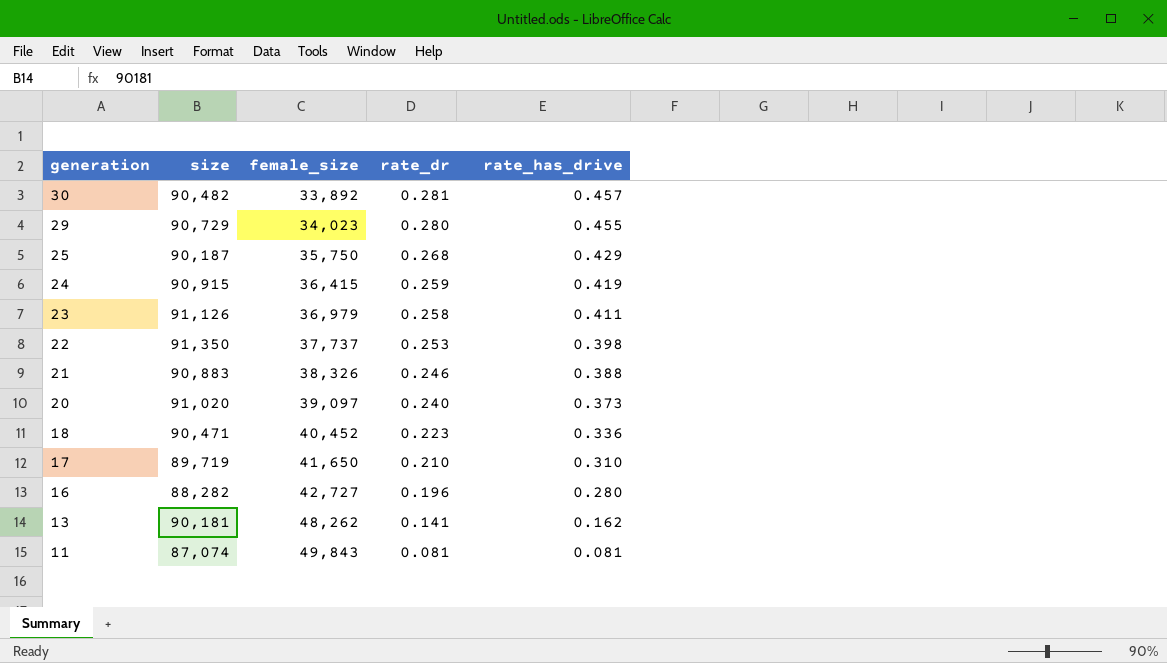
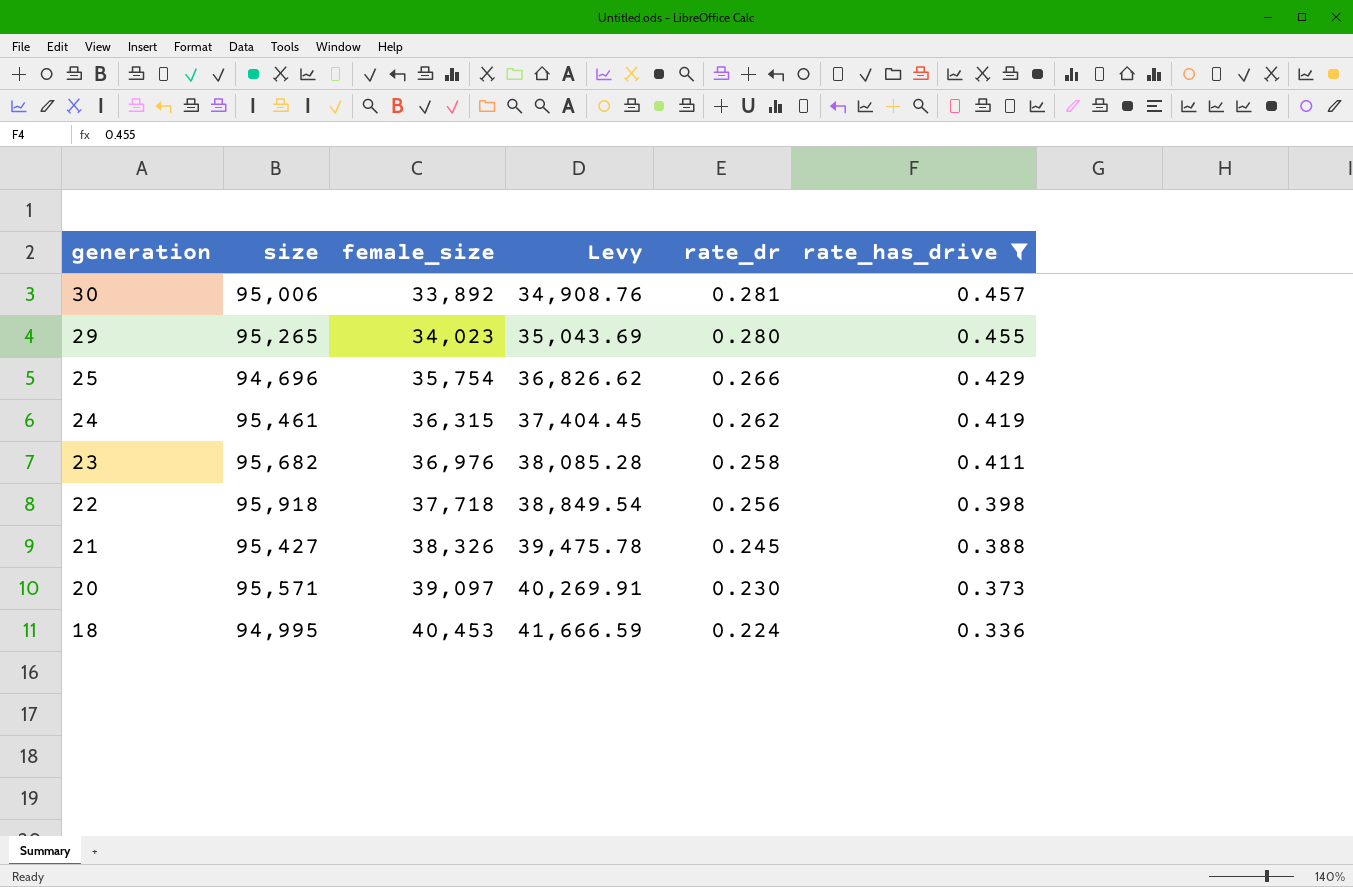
filter: none -> rate_has_drive >= 0.336
column Levy | formula: none -> [female_size] * 1.03
30 | size: 90,482 -> 95,006
29 | size: 90,729 -> 95,265
25 | size: 90,187 -> 94,696
25 | female_size: 35,750 -> 35,754
25 | rate_dr: 0.268 -> 0.266
24 | size: 90,915 -> 95,461
24 | female_size: 36,415 -> 36,315
24 | rate_dr: 0.259 -> 0.262
23 | size: 91,126 -> 95,682
23 | female_size: 36,979 -> 36,976
22 | size: 91,350 -> 95,918
22 | female_size: 37,737 -> 37,718
22 | rate_dr: 0.253 -> 0.256
21 | size: 90,883 -> 95,427
21 | rate_dr: 0.246 -> 0.245
20 | size: 91,020 -> 95,571
20 | rate_dr: 0.240 -> 0.230
18 | size: 90,471 -> 94,995
18 | female_size: 40,452 -> 40,453
18 | rate_dr: 0.223 -> 0.224

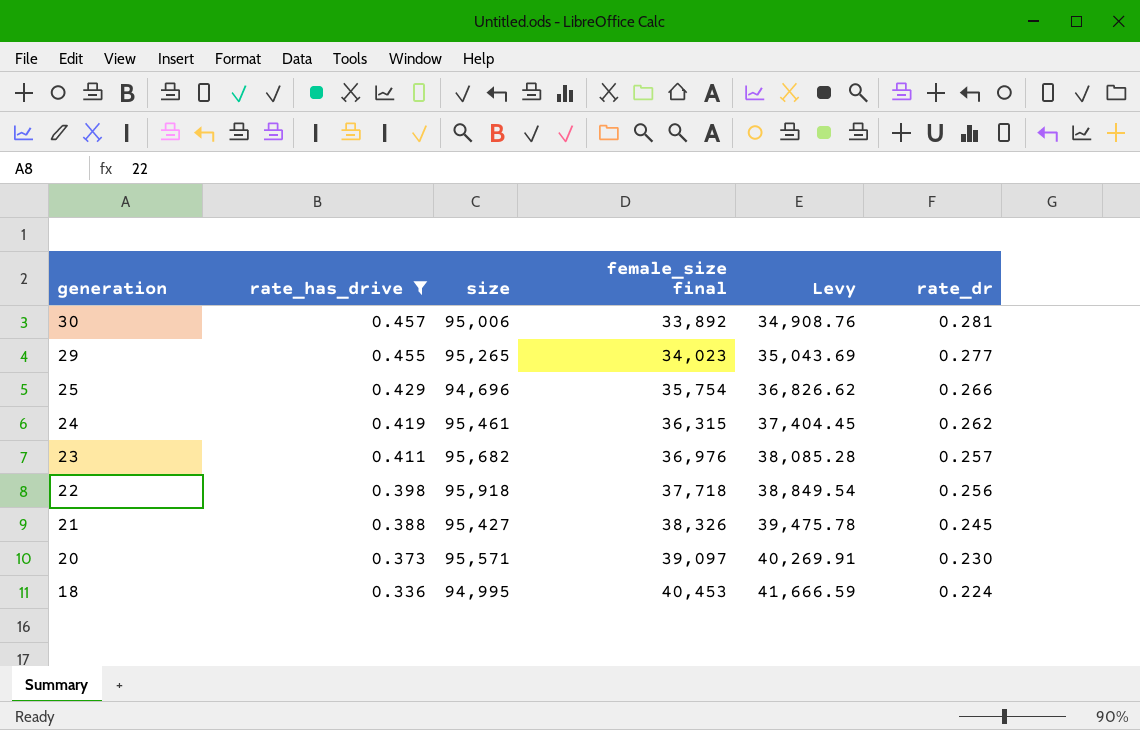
column rate_has_drive | position: 6 -> 2
column name: female_size -> female_size final
29 | rate_dr: 0.280 -> 0.277
23 | rate_dr: 0.258 -> 0.257

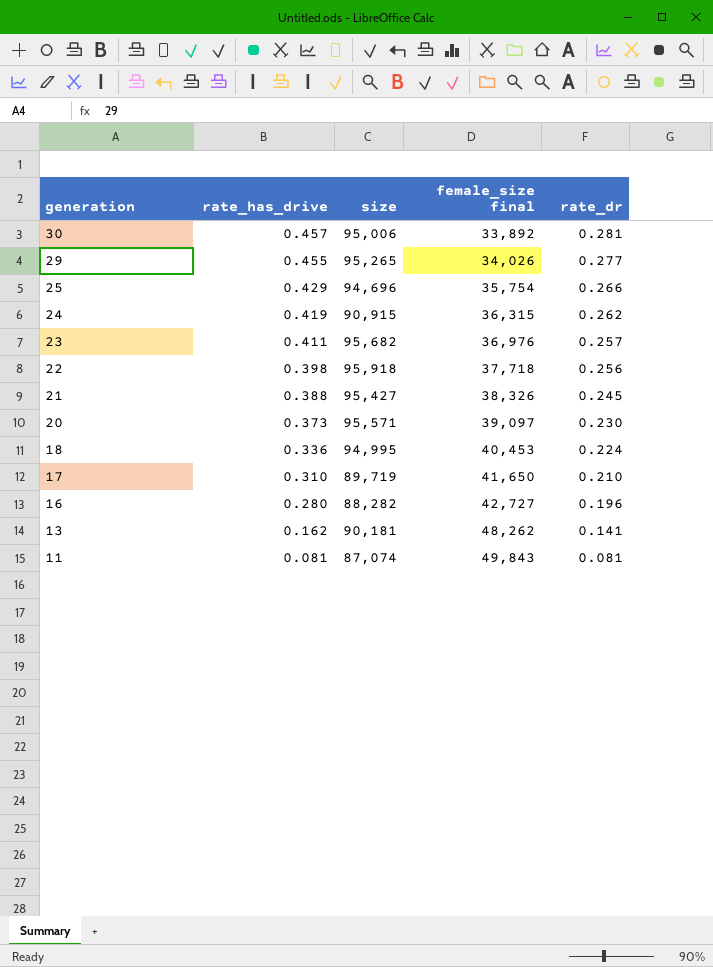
filter: rate_has_drive >= 0.336 -> none
column Levy | formula: [female_size final] * 1.03 -> none
29 | female_size final: 34,023 -> 34,026
24 | size: 95,461 -> 90,915

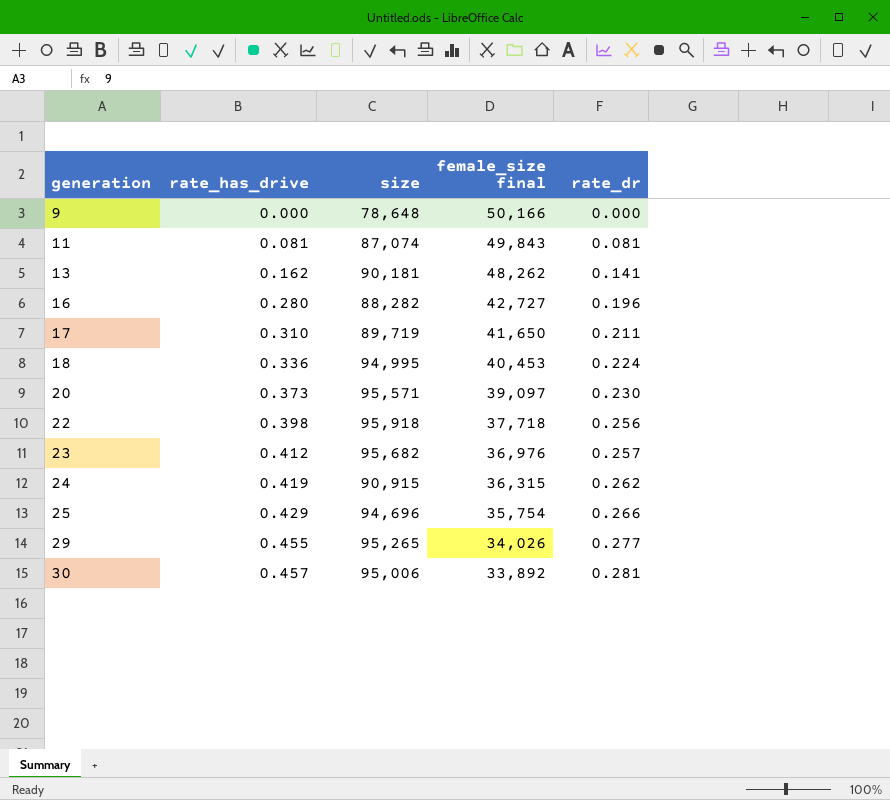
row order: generation descending -> generation ascending
row 21: 0.388 | 95,427 | 38,326 | 0.245 -> none
row 9: none -> 0.000 | 78,648 | 50,166 | 0.000
17 | rate_dr: 0.210 -> 0.211
23 | rate_has_drive: 0.411 -> 0.412

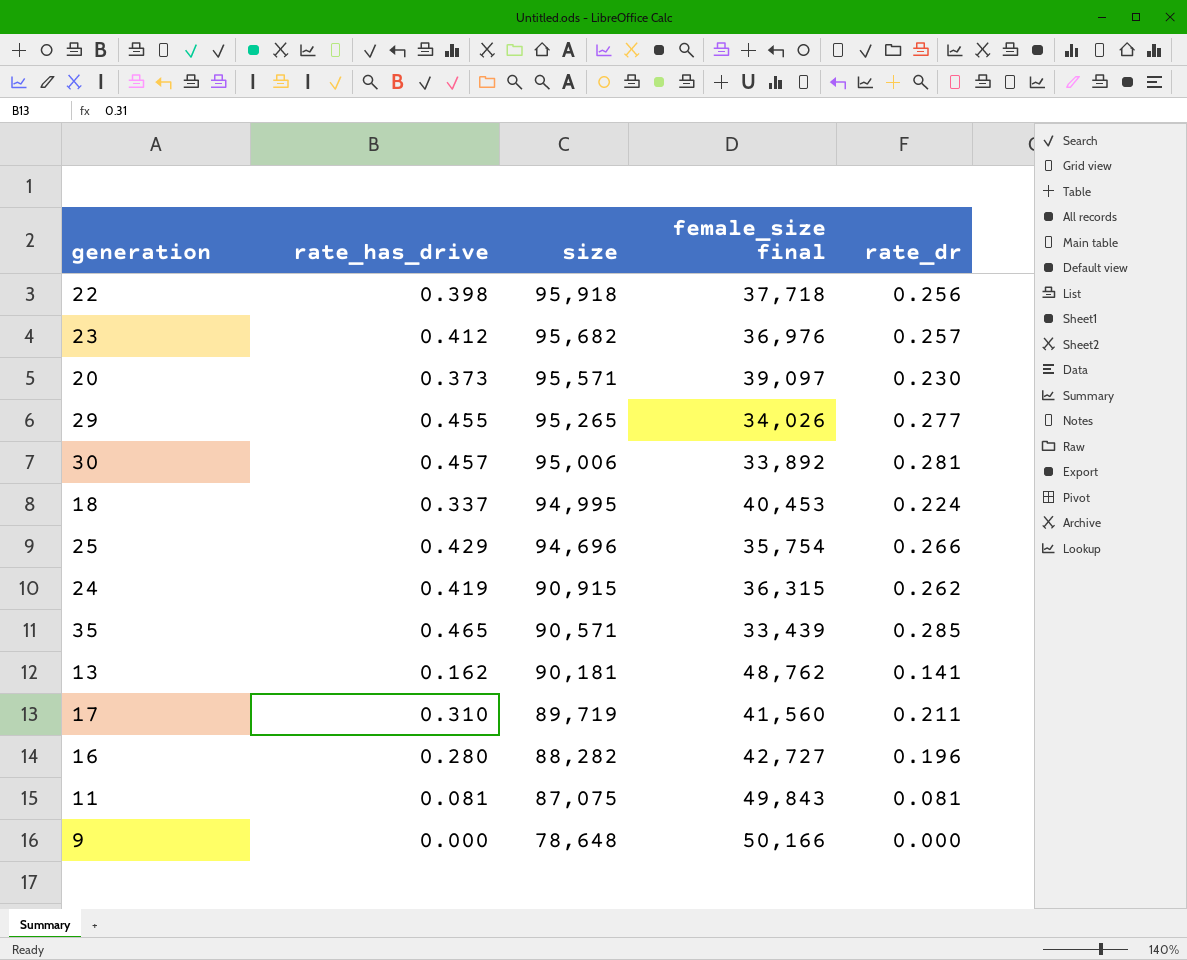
row order: generation ascending -> size descending
18 | rate_has_drive: 0.336 -> 0.337
row 35: none -> 0.465 | 90,571 | 33,439 | 0.285
13 | female_size final: 48,262 -> 48,762
17 | female_size final: 41,650 -> 41,560
11 | size: 87,074 -> 87,075

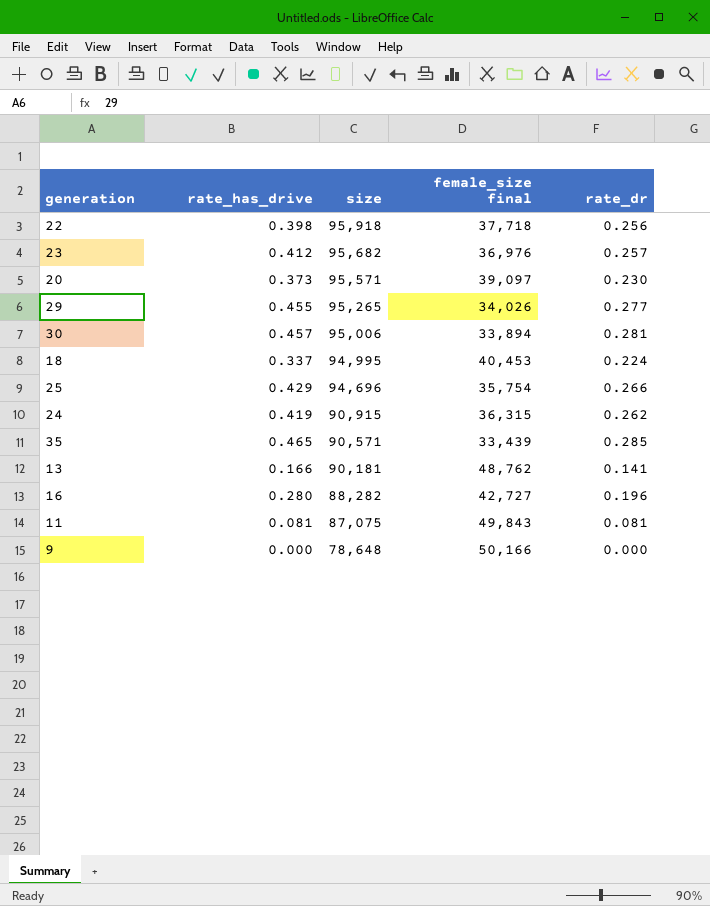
row 17: 0.310 | 89,719 | 41,560 | 0.211 -> none
30 | female_size final: 33,892 -> 33,894
13 | rate_has_drive: 0.162 -> 0.166

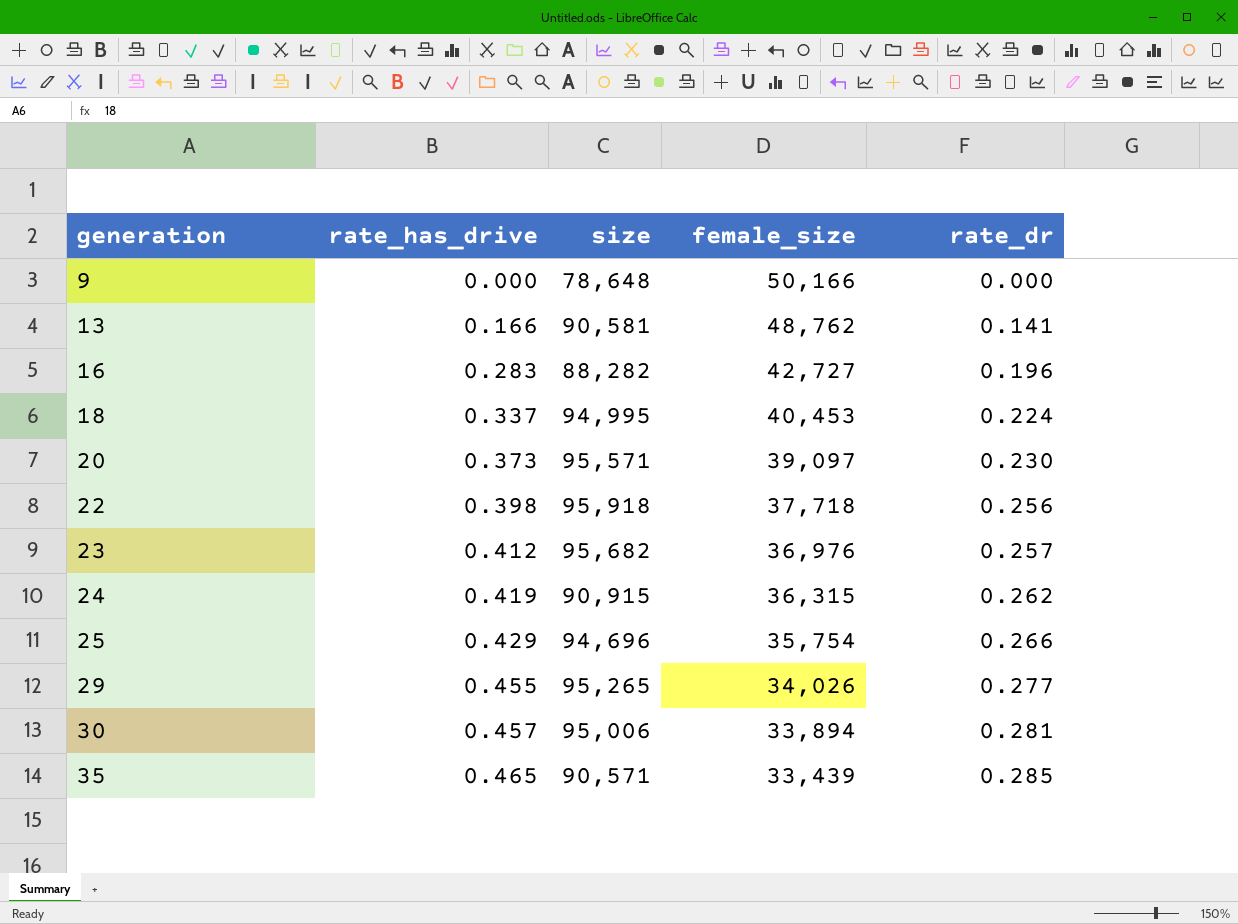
row order: size descending -> generation ascending
column name: female_size final -> female_size
row 11: 0.081 | 87,075 | 49,843 | 0.081 -> none
13 | size: 90,181 -> 90,581
16 | rate_has_drive: 0.280 -> 0.283

